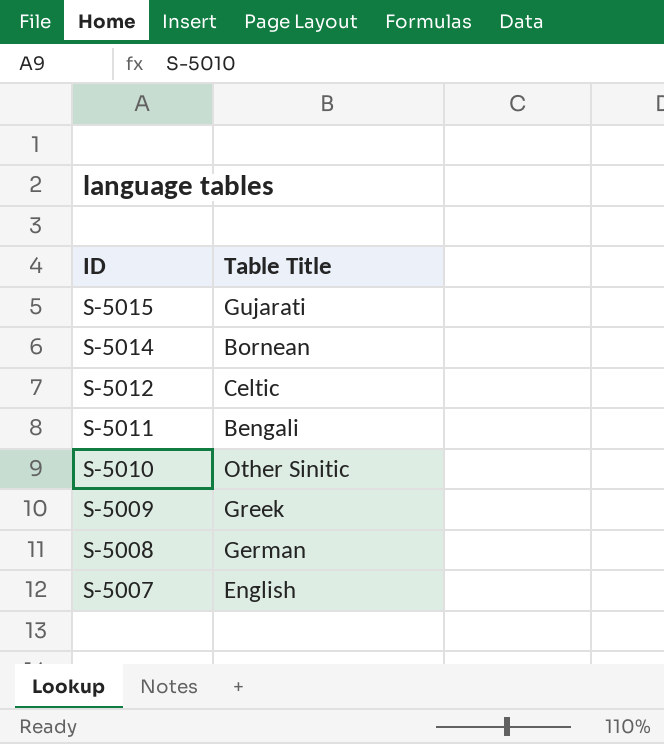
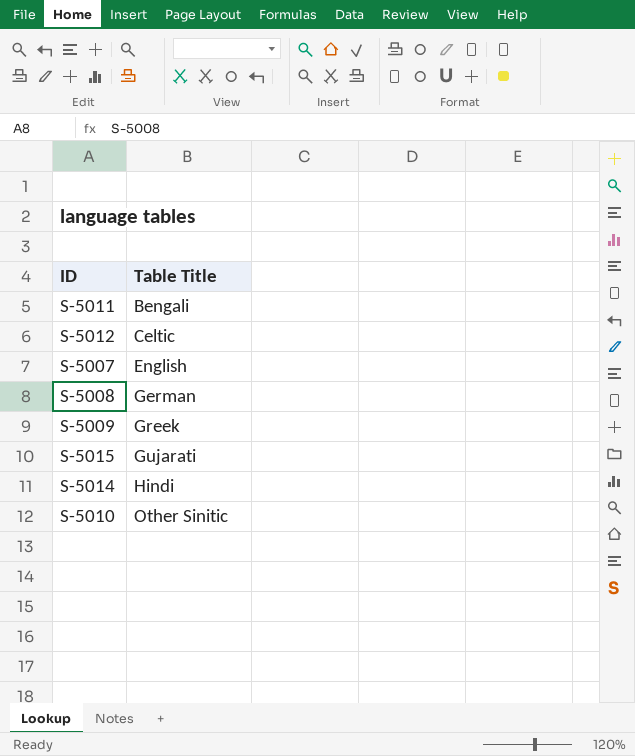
row order: ID descending -> Table Title ascending
S-5014 | Table Title: Bornean -> Hindi

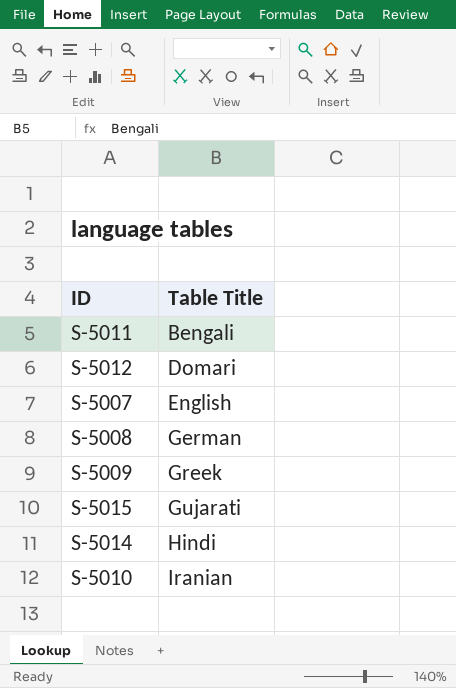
S-5012 | Table Title: Celtic -> Domari
S-5010 | Table Title: Other Sinitic -> Iranian

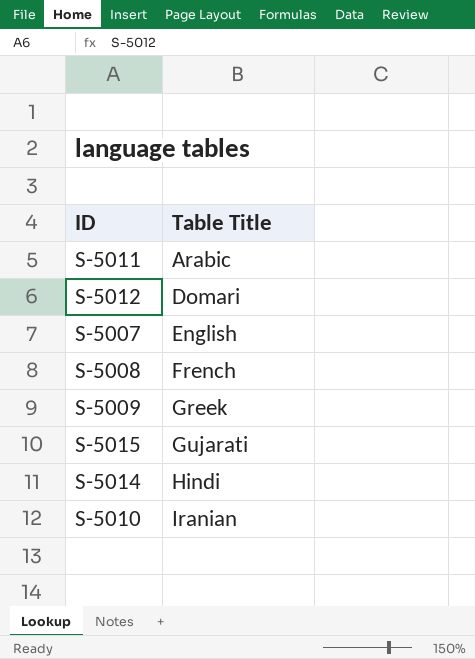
S-5011 | Table Title: Bengali -> Arabic
S-5008 | Table Title: German -> French

